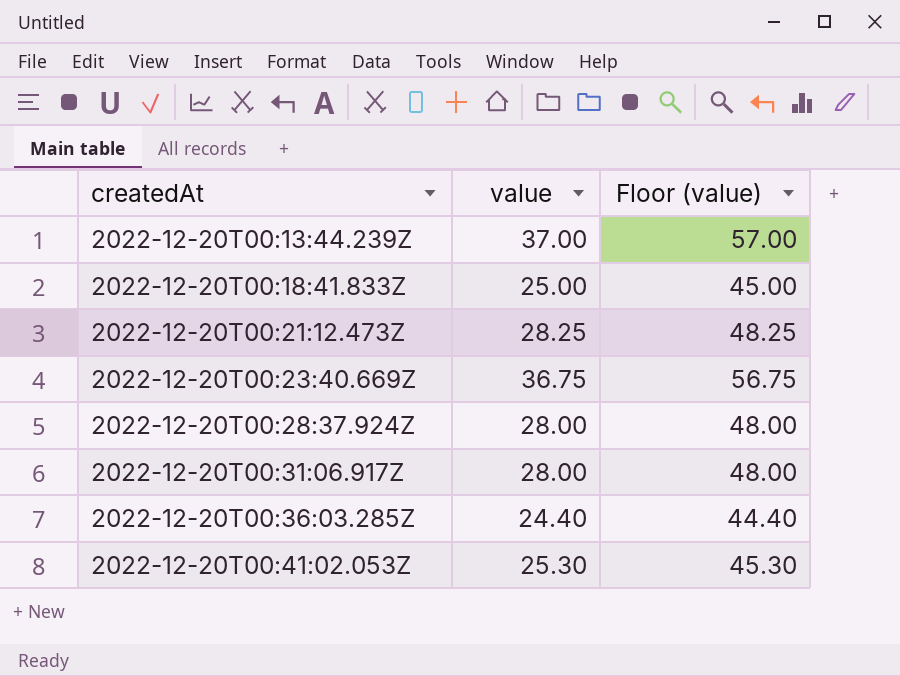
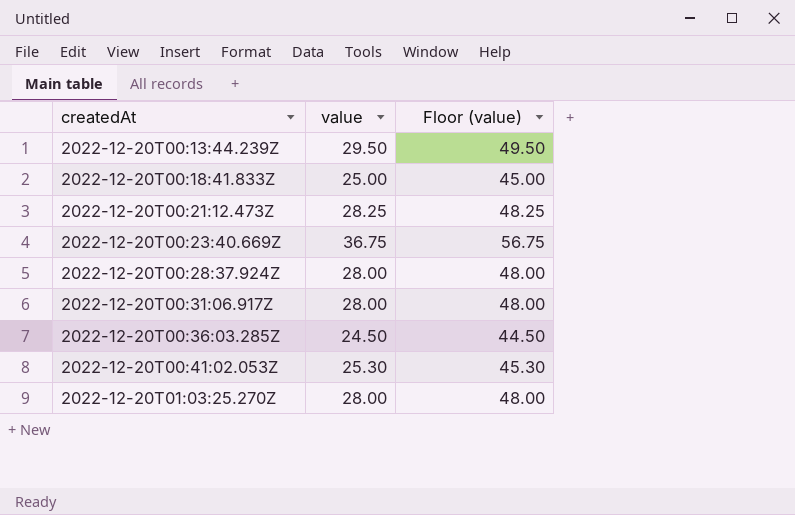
2022-12-20T00:13:44.239Z | value: 37.00 -> 29.50
2022-12-20T00:13:44.239Z | Floor (value): 57.00 -> 49.50
2022-12-20T00:36:03.285Z | value: 24.40 -> 24.50
2022-12-20T00:36:03.285Z | Floor (value): 44.40 -> 44.50
row 2022-12-20T01:03:25.270Z: none -> 28.00 | 48.00

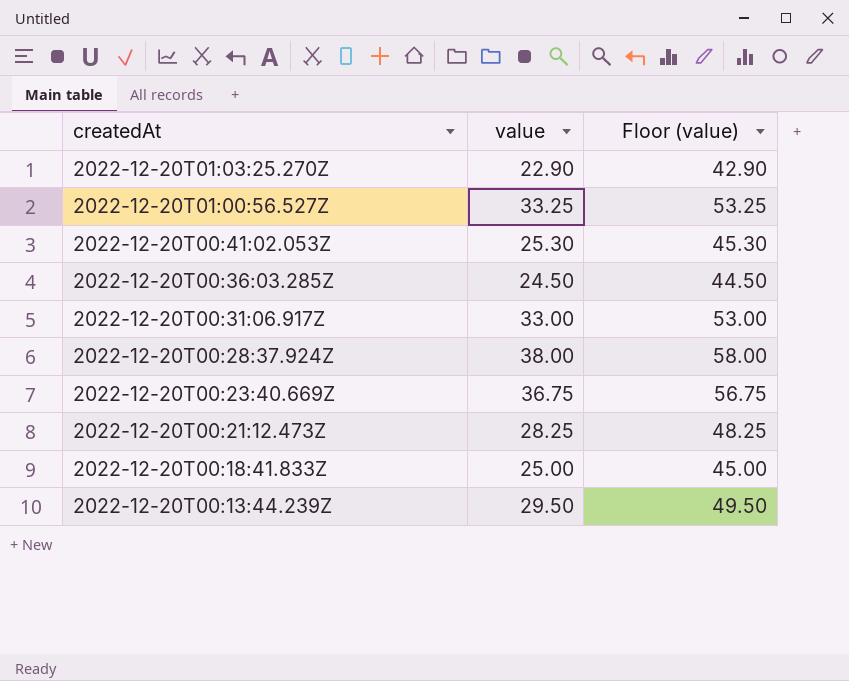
row order: createdAt ascending -> createdAt descending
2022-12-20T01:03:25.270Z | value: 28.00 -> 22.90
2022-12-20T01:03:25.270Z | Floor (value): 48.00 -> 42.90
row 2022-12-20T01:00:56.527Z: none -> 33.25 | 53.25
2022-12-20T00:31:06.917Z | value: 28.00 -> 33.00
2022-12-20T00:31:06.917Z | Floor (value): 48.00 -> 53.00
2022-12-20T00:28:37.924Z | value: 28.00 -> 38.00
2022-12-20T00:28:37.924Z | Floor (value): 48.00 -> 58.00

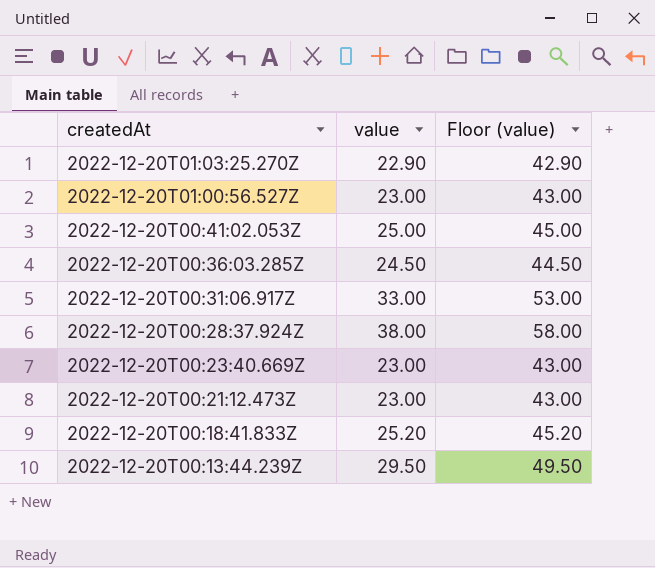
2022-12-20T01:00:56.527Z | value: 33.25 -> 23.00
2022-12-20T01:00:56.527Z | Floor (value): 53.25 -> 43.00
2022-12-20T00:41:02.053Z | value: 25.30 -> 25.00
2022-12-20T00:41:02.053Z | Floor (value): 45.30 -> 45.00
2022-12-20T00:23:40.669Z | value: 36.75 -> 23.00
2022-12-20T00:23:40.669Z | Floor (value): 56.75 -> 43.00
2022-12-20T00:21:12.473Z | value: 28.25 -> 23.00
2022-12-20T00:21:12.473Z | Floor (value): 48.25 -> 43.00
2022-12-20T00:18:41.833Z | value: 25.00 -> 25.20
2022-12-20T00:18:41.833Z | Floor (value): 45.00 -> 45.20

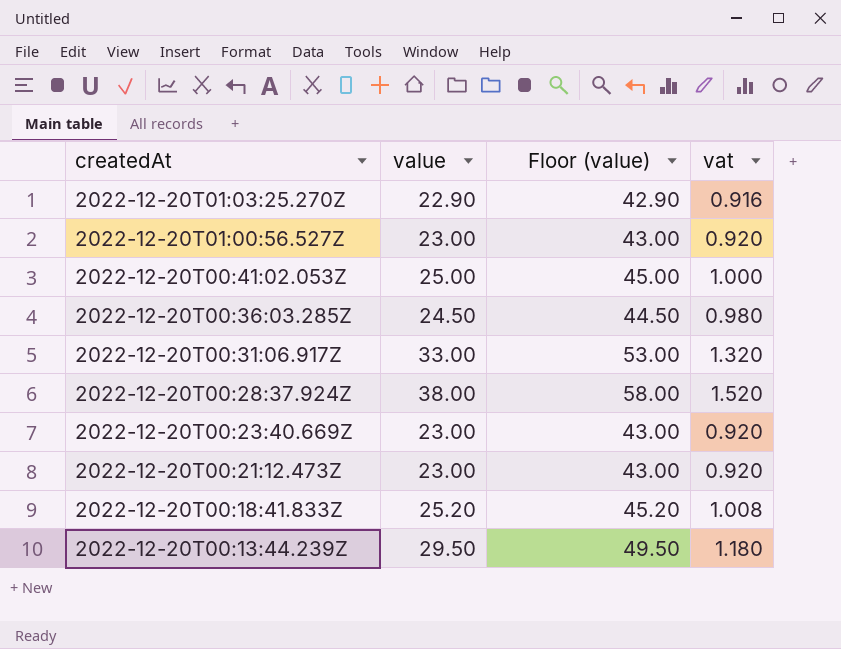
column vat | formula: none -> [value] * 0.04

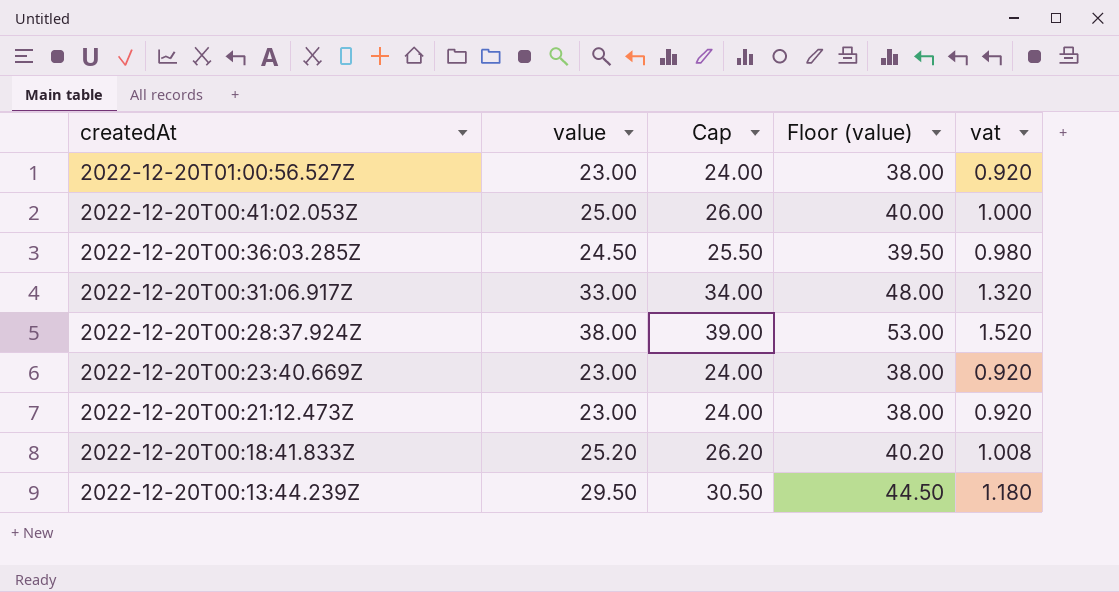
column Cap | formula: none -> [value] + 1
column Floor (value) | formula: [value] + 20 -> [value] + 15
row 2022-12-20T01:03:25.270Z: 22.90 | 42.90 | 0.916 -> none

